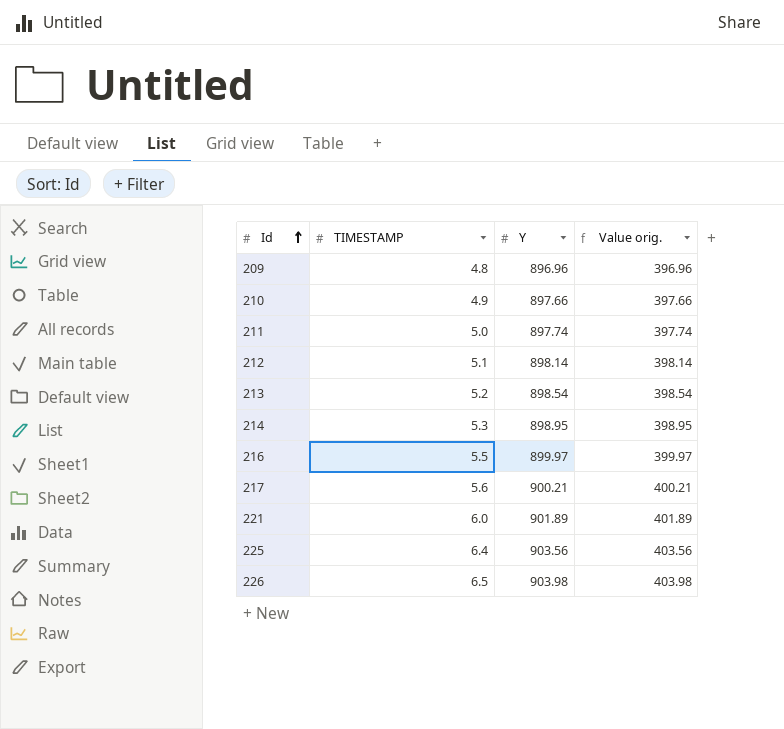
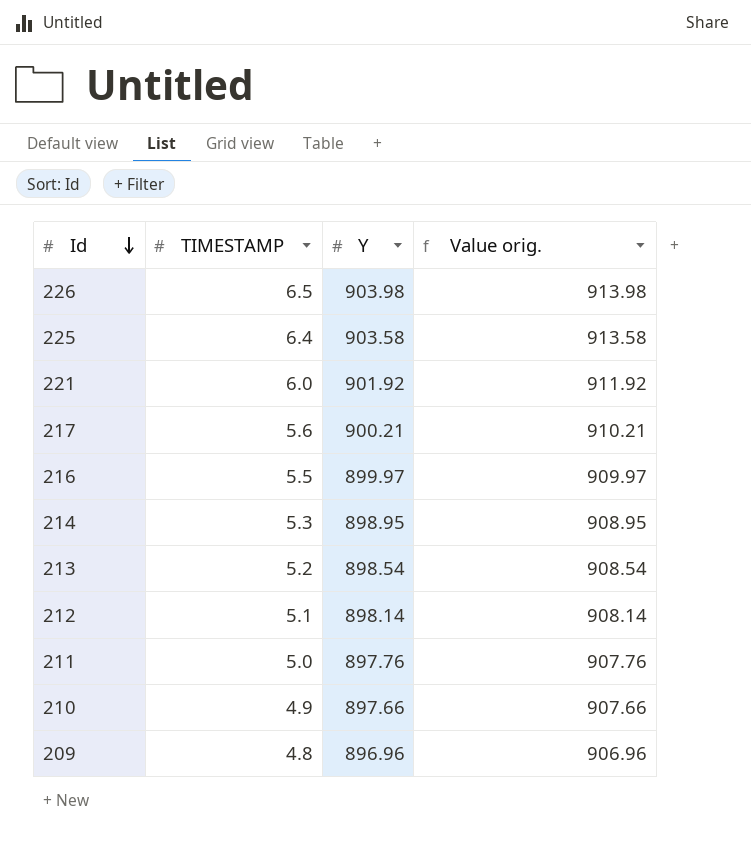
row order: Id ascending -> Id descending
column Value orig. | formula: [Y] - 500 -> [Y] + 10
225 | Y: 903.56 -> 903.58
221 | Y: 901.89 -> 901.92
211 | Y: 897.74 -> 897.76

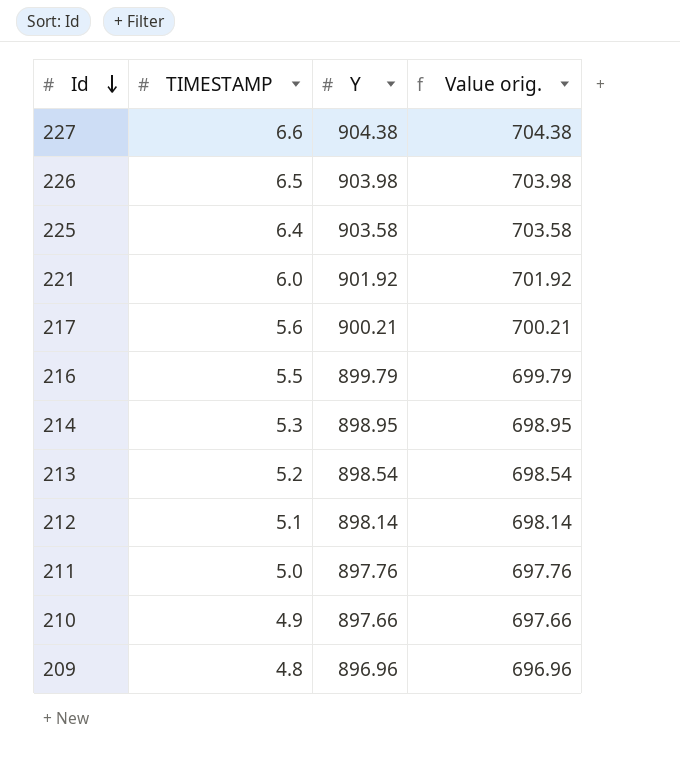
column Value orig. | formula: [Y] + 10 -> [Y] - 200
row 227: none -> 6.6 | 904.38 | 704.38
216 | Y: 899.97 -> 899.79

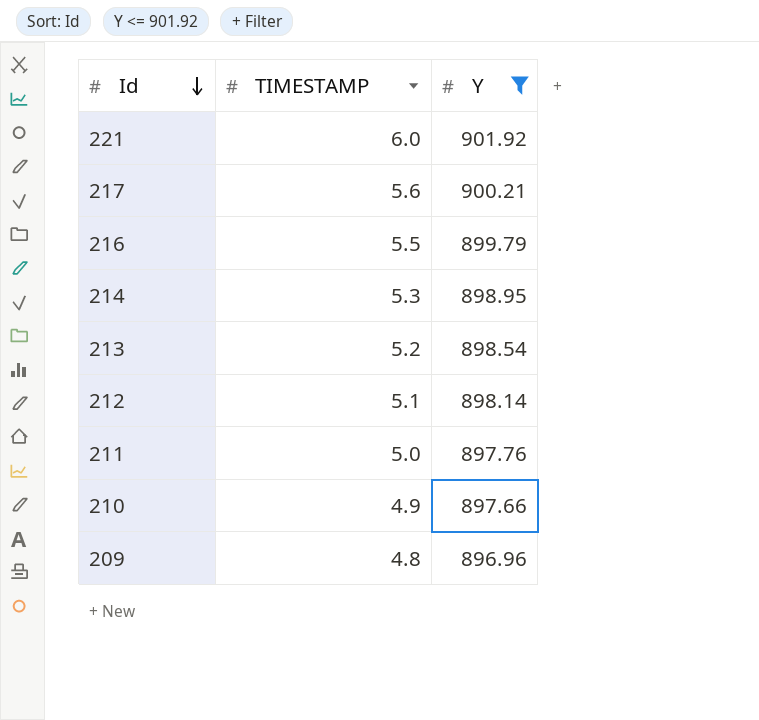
filter: none -> Y <= 901.92
column Value orig. | formula: [Y] - 200 -> none

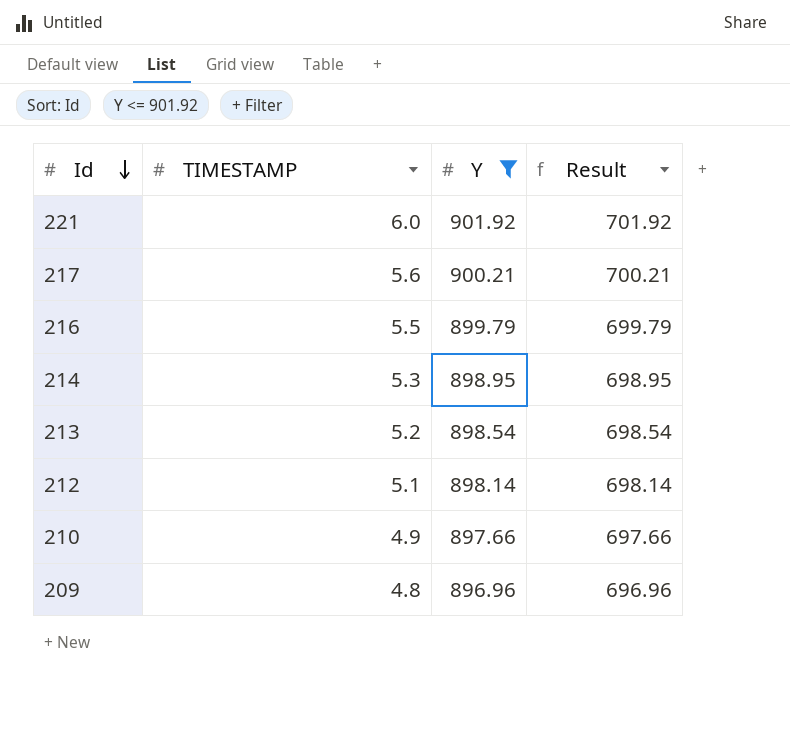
column Result | formula: none -> [Y] - 200
row 211: 5.0 | 897.76 -> none

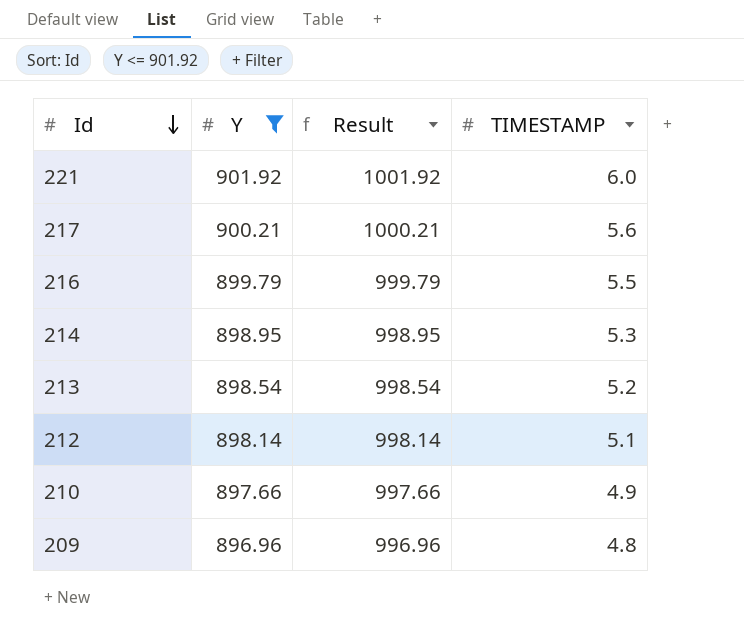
column Result | formula: [Y] - 200 -> [Y] + 100
column TIMESTAMP | position: 2 -> 4

